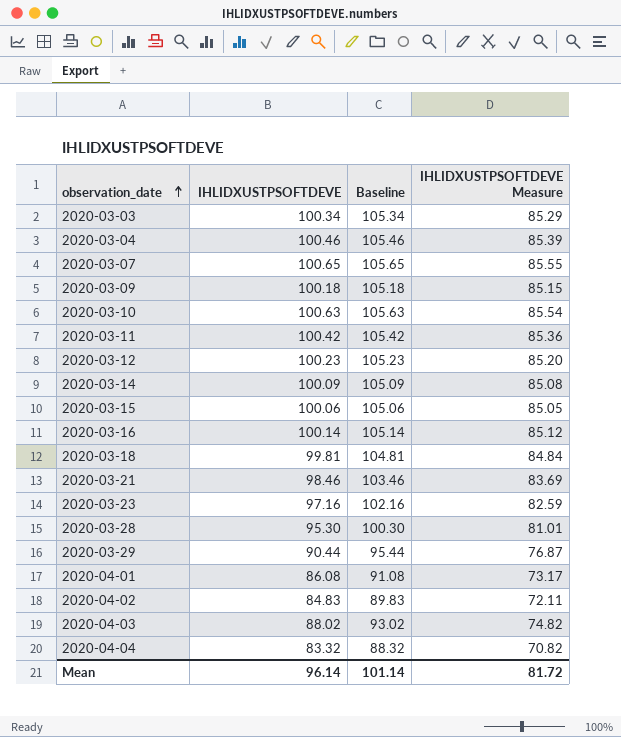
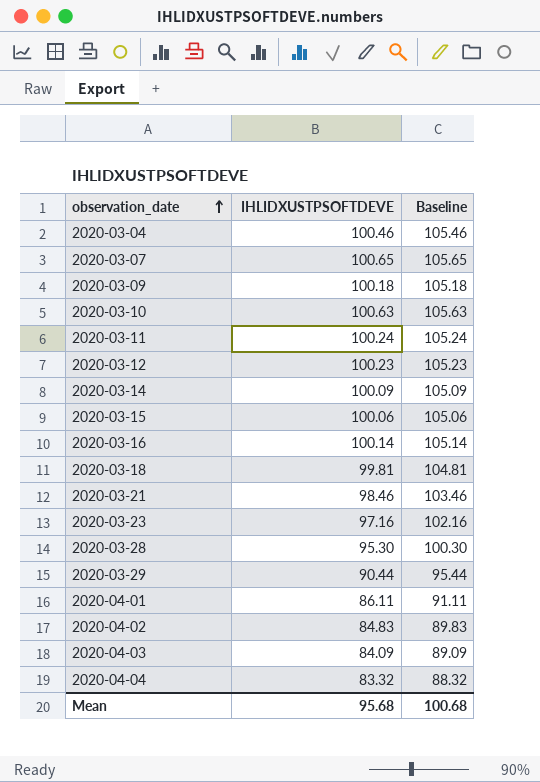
column IHLIDXUSTPSOFTDEVE Measure | formula: [IHLIDXUSTPSOFTDEVE] * 0.85 -> none
row 2020-03-03: 100.34 | 105.34 | 85.29 -> none
2020-03-11 | IHLIDXUSTPSOFTDEVE: 100.42 -> 100.24
2020-03-11 | Baseline: 105.42 -> 105.24
2020-04-01 | IHLIDXUSTPSOFTDEVE: 86.08 -> 86.11
2020-04-01 | Baseline: 91.08 -> 91.11
2020-04-03 | IHLIDXUSTPSOFTDEVE: 88.02 -> 84.09
2020-04-03 | Baseline: 93.02 -> 89.09
Mean | IHLIDXUSTPSOFTDEVE: 96.14 -> 95.68
Mean | Baseline: 101.14 -> 100.68

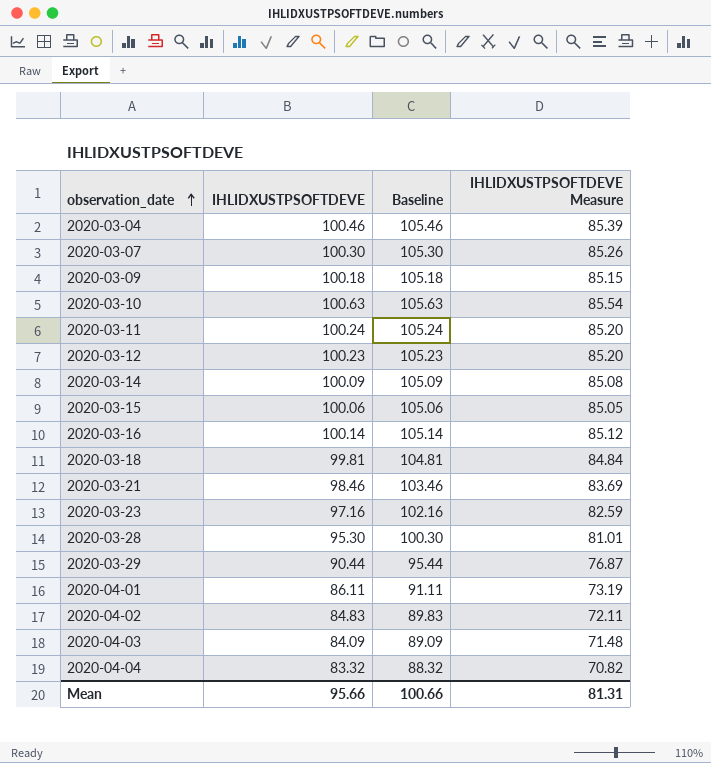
column IHLIDXUSTPSOFTDEVE Measure | formula: none -> [IHLIDXUSTPSOFTDEVE] * 0.85
2020-03-07 | IHLIDXUSTPSOFTDEVE: 100.65 -> 100.30
2020-03-07 | Baseline: 105.65 -> 105.30
Mean | IHLIDXUSTPSOFTDEVE: 95.68 -> 95.66
Mean | Baseline: 100.68 -> 100.66

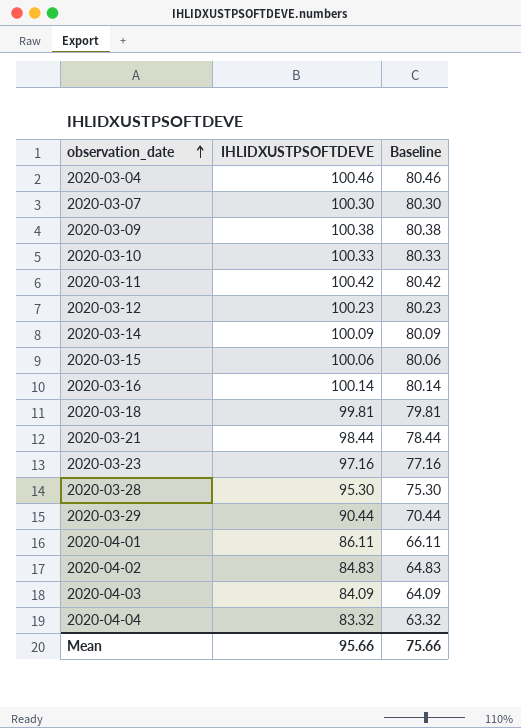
column IHLIDXUSTPSOFTDEVE Measure | formula: [IHLIDXUSTPSOFTDEVE] * 0.85 -> none
column Baseline | formula: [IHLIDXUSTPSOFTDEVE] + 5 -> [IHLIDXUSTPSOFTDEVE] - 20
2020-03-09 | IHLIDXUSTPSOFTDEVE: 100.18 -> 100.38
2020-03-10 | IHLIDXUSTPSOFTDEVE: 100.63 -> 100.33
2020-03-11 | IHLIDXUSTPSOFTDEVE: 100.24 -> 100.42
2020-03-21 | IHLIDXUSTPSOFTDEVE: 98.46 -> 98.44
Mean | Baseline: 100.66 -> 75.66

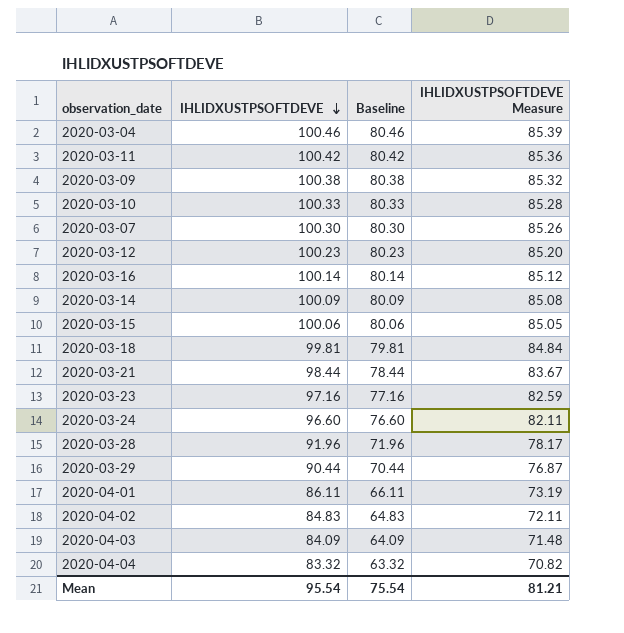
row order: observation_date ascending -> IHLIDXUSTPSOFTDEVE descending
column IHLIDXUSTPSOFTDEVE Measure | formula: none -> [IHLIDXUSTPSOFTDEVE] * 0.85
row 2020-03-24: none -> 96.60 | 76.60 | 82.11
2020-03-28 | IHLIDXUSTPSOFTDEVE: 95.30 -> 91.96
2020-03-28 | Baseline: 75.30 -> 71.96
Mean | IHLIDXUSTPSOFTDEVE: 95.66 -> 95.54
Mean | Baseline: 75.66 -> 75.54

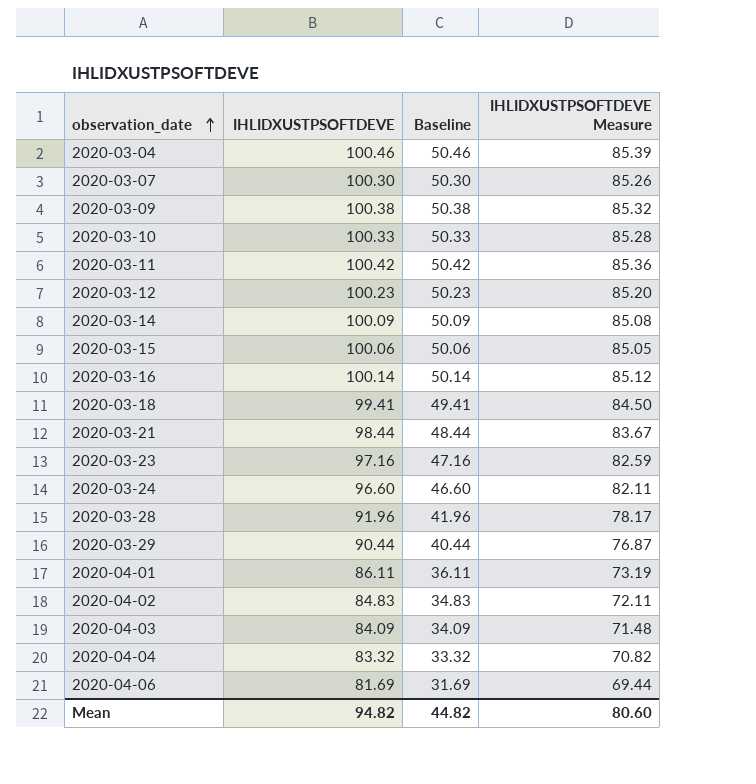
row order: IHLIDXUSTPSOFTDEVE descending -> observation_date ascending
column Baseline | formula: [IHLIDXUSTPSOFTDEVE] - 20 -> [IHLIDXUSTPSOFTDEVE] - 50
2020-03-18 | IHLIDXUSTPSOFTDEVE: 99.81 -> 99.41
2020-03-18 | IHLIDXUSTPSOFTDEVE Measure: 84.84 -> 84.50
row 2020-04-06: none -> 81.69 | 31.69 | 69.44
Mean | IHLIDXUSTPSOFTDEVE: 95.54 -> 94.82
Mean | Baseline: 75.54 -> 44.82
Mean | IHLIDXUSTPSOFTDEVE Measure: 81.21 -> 80.60

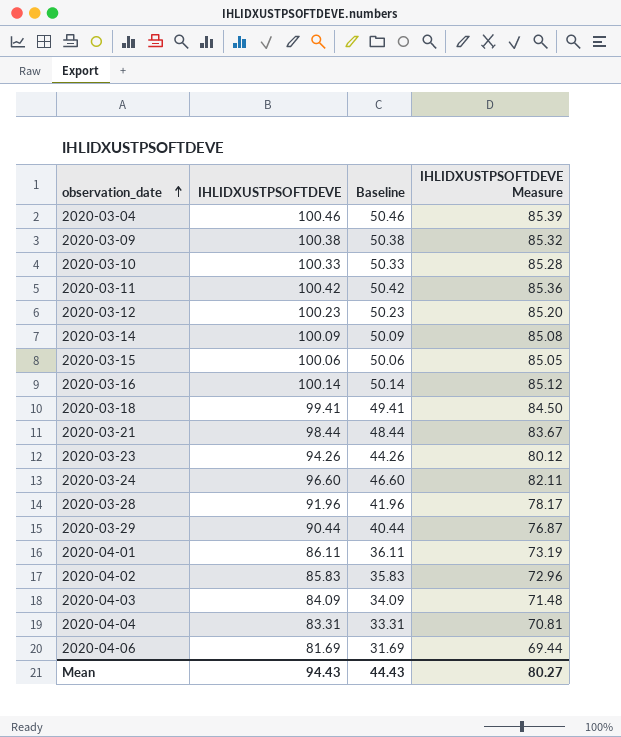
row 2020-03-07: 100.30 | 50.30 | 85.26 -> none
2020-03-23 | IHLIDXUSTPSOFTDEVE: 97.16 -> 94.26
2020-03-23 | Baseline: 47.16 -> 44.26
2020-03-23 | IHLIDXUSTPSOFTDEVE Measure: 82.59 -> 80.12
2020-04-02 | IHLIDXUSTPSOFTDEVE: 84.83 -> 85.83
2020-04-02 | Baseline: 34.83 -> 35.83
2020-04-02 | IHLIDXUSTPSOFTDEVE Measure: 72.11 -> 72.96
2020-04-04 | IHLIDXUSTPSOFTDEVE: 83.32 -> 83.31
2020-04-04 | Baseline: 33.32 -> 33.31
2020-04-04 | IHLIDXUSTPSOFTDEVE Measure: 70.82 -> 70.81
Mean | IHLIDXUSTPSOFTDEVE: 94.82 -> 94.43
Mean | Baseline: 44.82 -> 44.43
Mean | IHLIDXUSTPSOFTDEVE Measure: 80.60 -> 80.27

